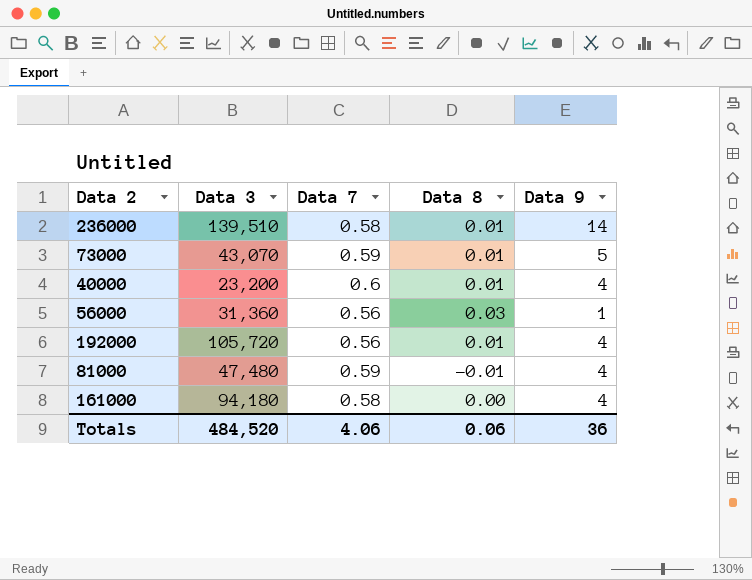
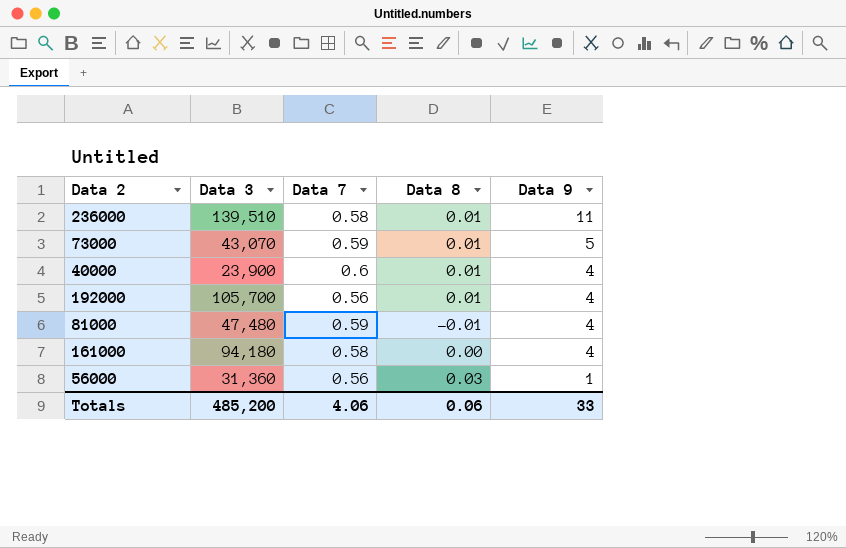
row order: none -> Data 9 descending
236000 | Data 9: 14 -> 11
40000 | Data 3: 23,200 -> 23,900
192000 | Data 3: 105,720 -> 105,700
Totals | Data 3: 484,520 -> 485,200
Totals | Data 9: 36 -> 33

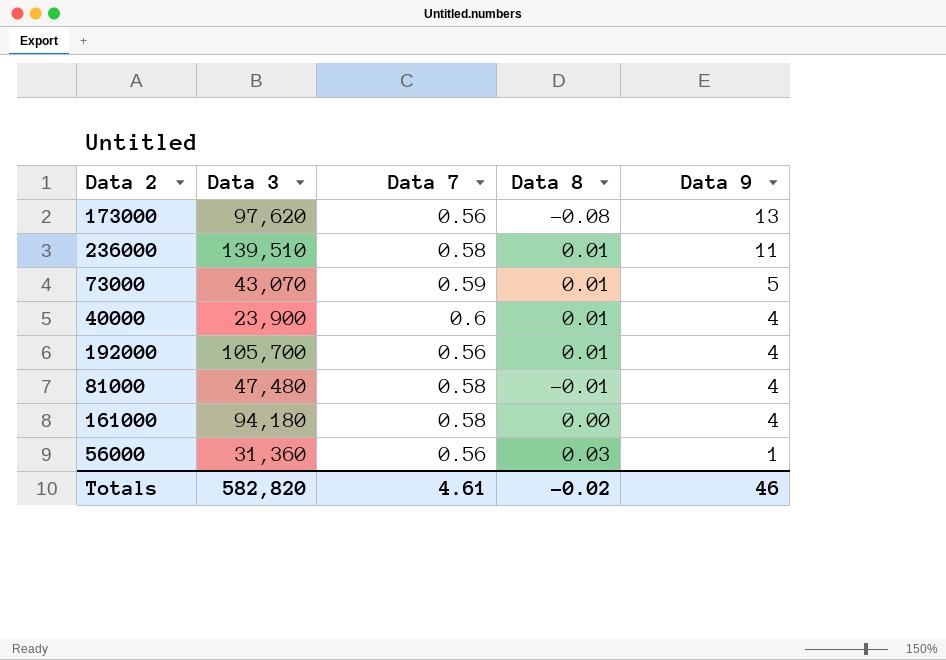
row 173000: none -> 97,620 | 0.56 | -0.08 | 13
81000 | Data 7: 0.59 -> 0.58
Totals | Data 3: 485,200 -> 582,820
Totals | Data 7: 4.06 -> 4.61
Totals | Data 8: 0.06 -> -0.02
Totals | Data 9: 33 -> 46

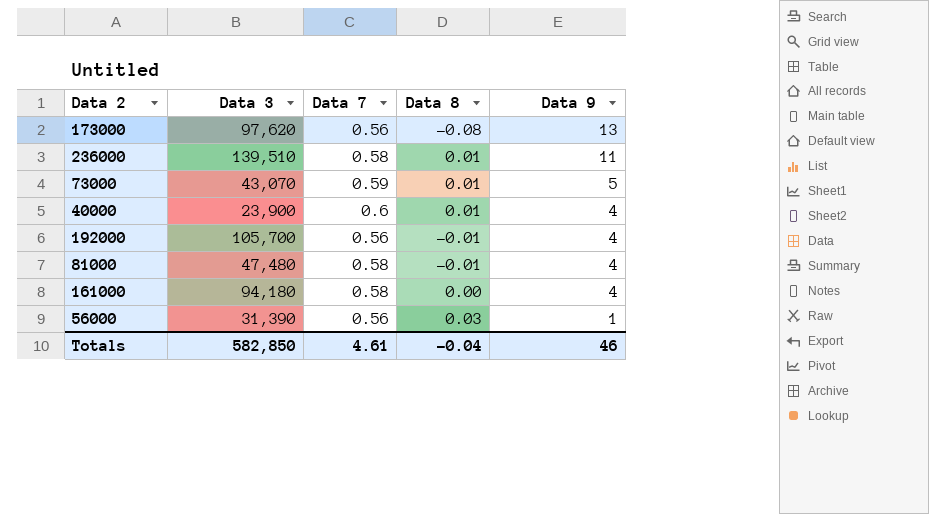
192000 | Data 8: 0.01 -> -0.01
56000 | Data 3: 31,360 -> 31,390
Totals | Data 3: 582,820 -> 582,850
Totals | Data 8: -0.02 -> -0.04

